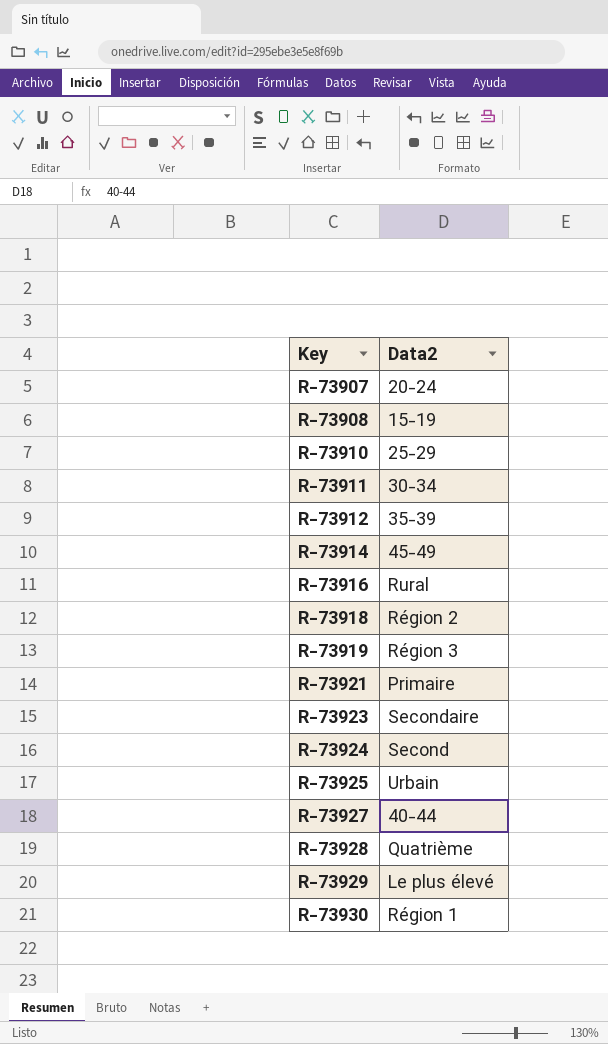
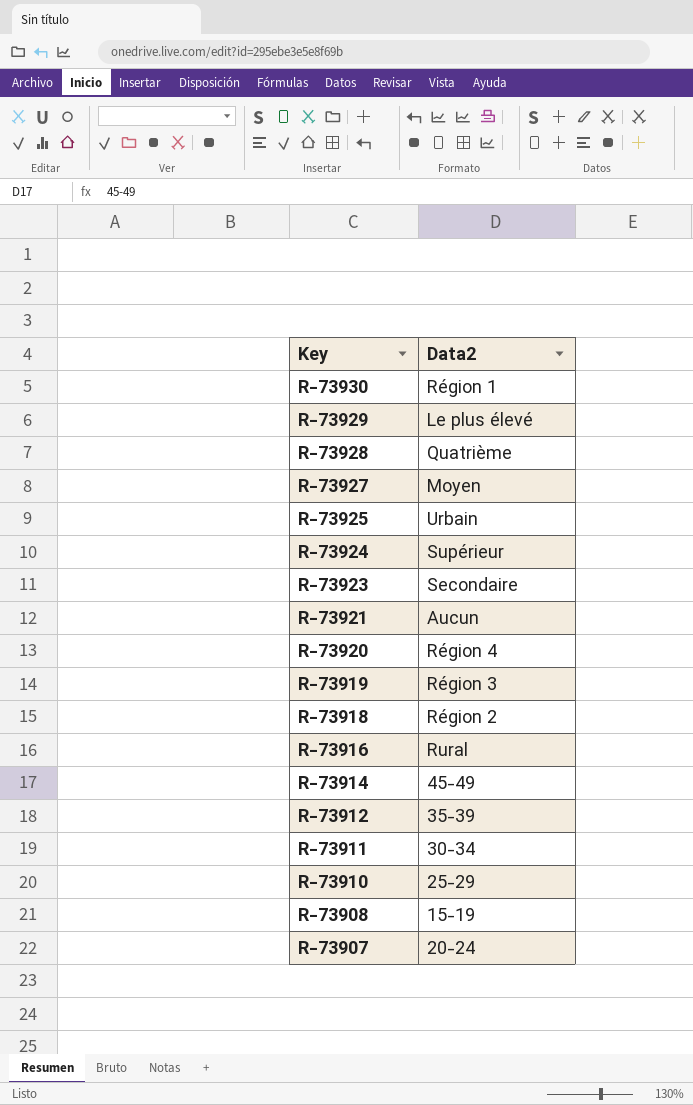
row order: Key ascending -> Key descending
R-73927 | Data2: 40-44 -> Moyen
R-73924 | Data2: Second -> Supérieur
R-73921 | Data2: Primaire -> Aucun
row R-73920: none -> Région 4

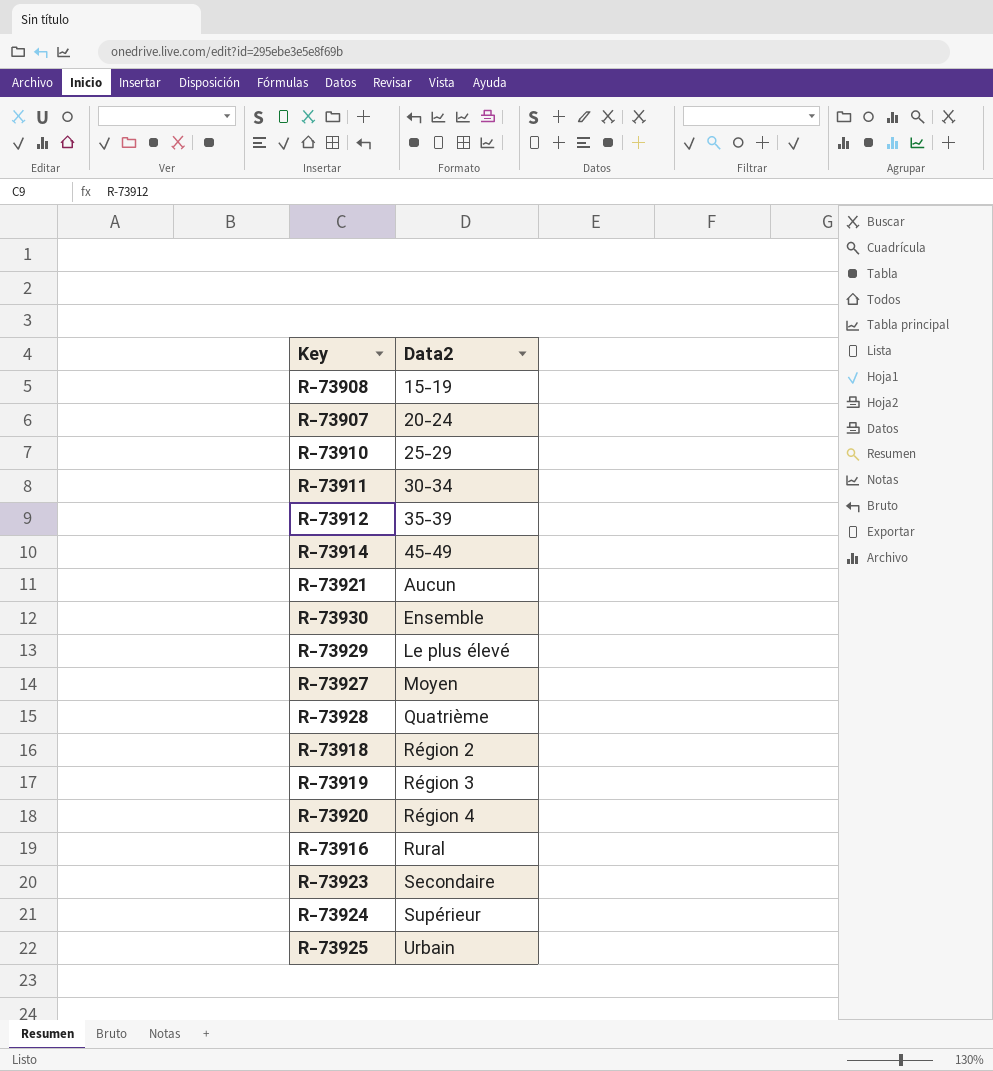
row order: Key descending -> Data2 ascending
R-73930 | Data2: Région 1 -> Ensemble

